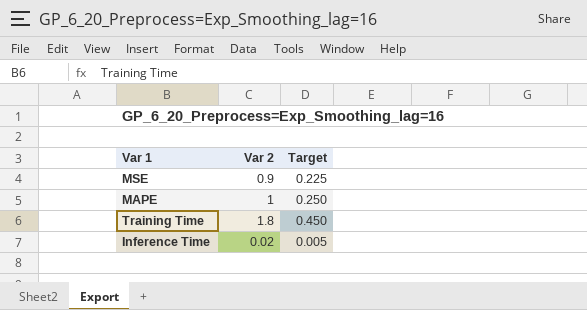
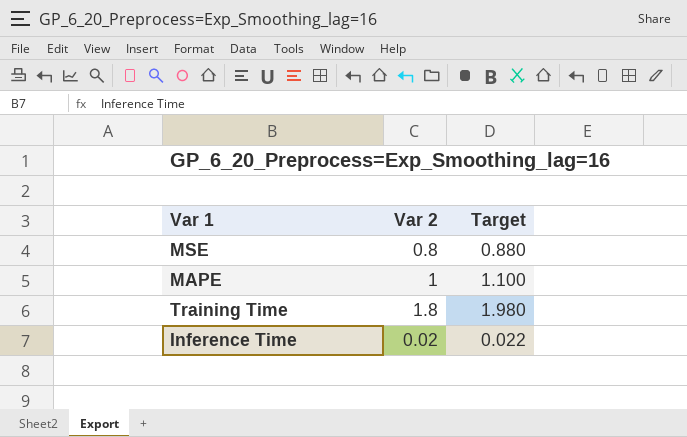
column Target | formula: [Var 2] * 0.25 -> [Var 2] * 1.1
MSE | Var 2: 0.9 -> 0.8

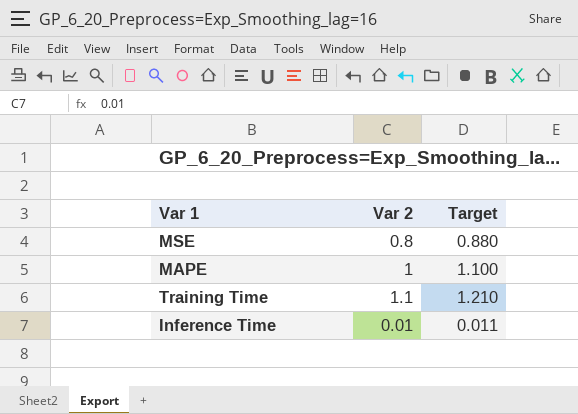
Training Time | Var 2: 1.8 -> 1.1
Training Time | Target: 1.980 -> 1.210
Inference Time | Var 2: 0.02 -> 0.01
Inference Time | Target: 0.022 -> 0.011

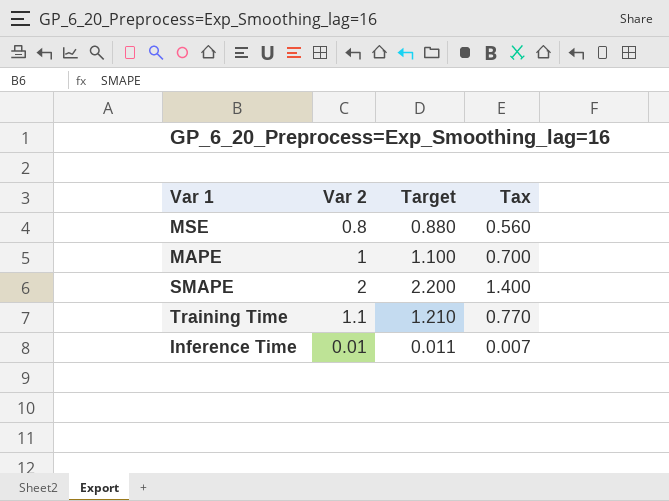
column Tax | formula: none -> [Var 2] * 0.7
row SMAPE: none -> 2 | 2.200 | 1.400

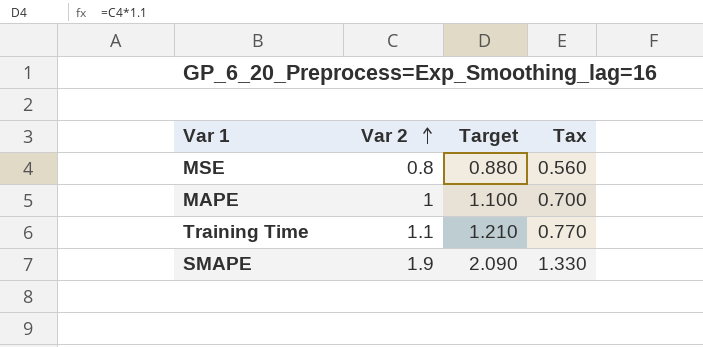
row order: none -> Var 2 ascending
row Inference Time: 0.01 | 0.011 | 0.007 -> none
SMAPE | Var 2: 2 -> 1.9
SMAPE | Target: 2.200 -> 2.090
SMAPE | Tax: 1.400 -> 1.330

